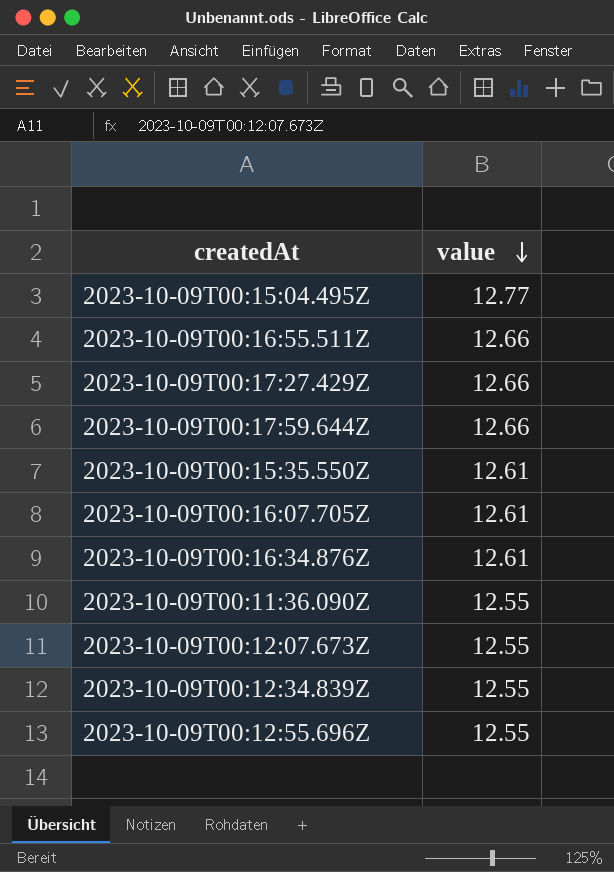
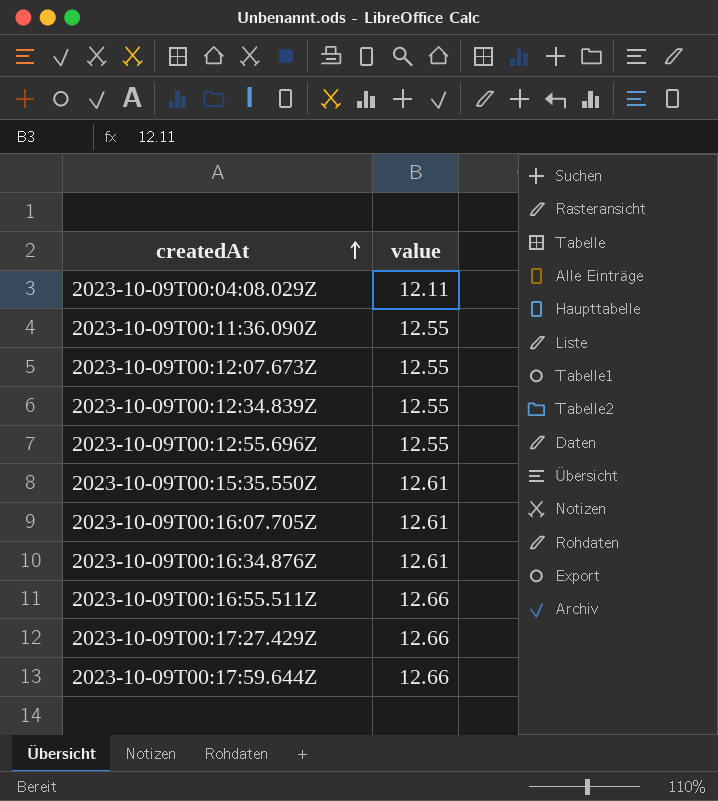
row order: value descending -> createdAt ascending
row 2023-10-09T00:15:04.495Z: 12.77 -> none
row 2023-10-09T00:04:08.029Z: none -> 12.11

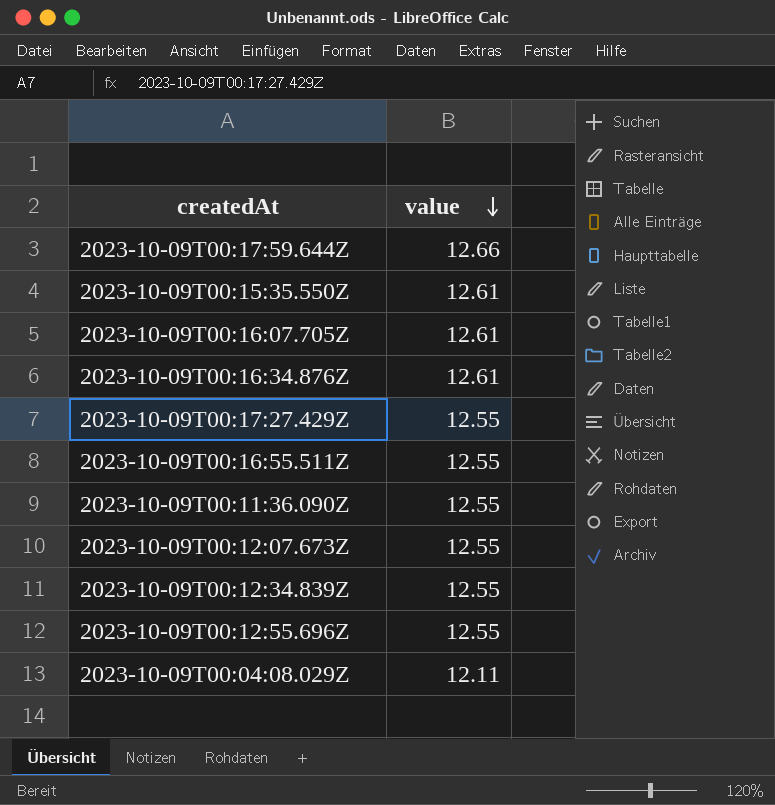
row order: createdAt ascending -> value descending
2023-10-09T00:17:27.429Z | value: 12.66 -> 12.55
2023-10-09T00:16:55.511Z | value: 12.66 -> 12.55

